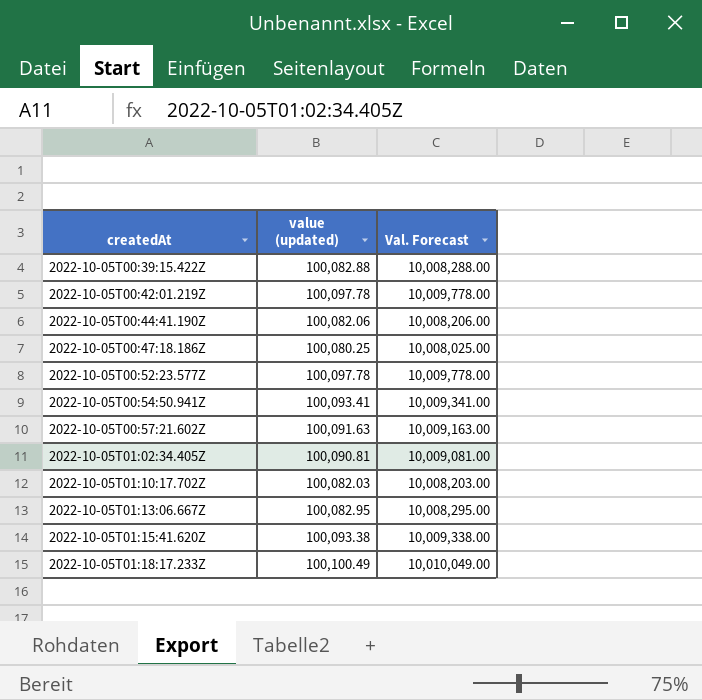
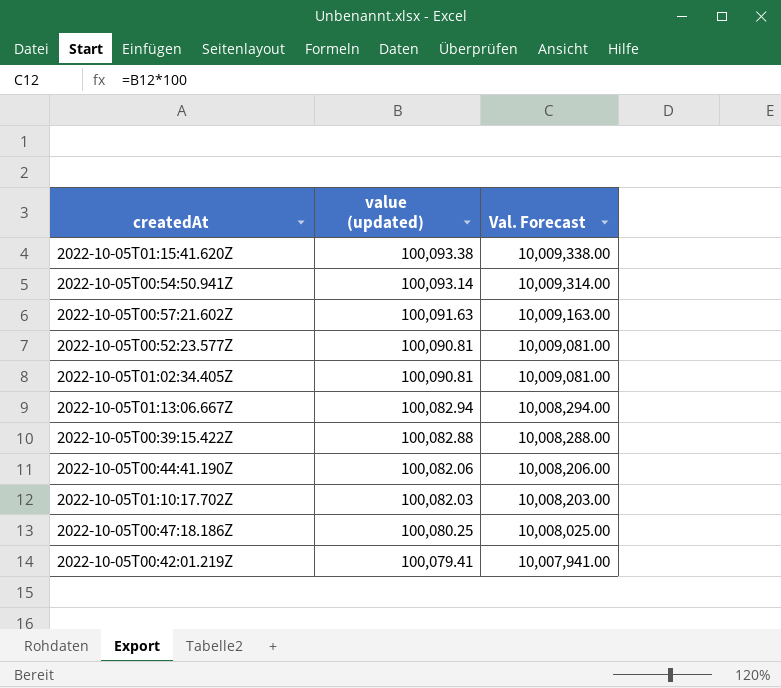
row order: createdAt ascending -> value (updated) descending
row 2022-10-05T01:18:17.233Z: 100,100.49 | 10,010,049.00 -> none
2022-10-05T00:54:50.941Z | value (updated): 100,093.41 -> 100,093.14
2022-10-05T00:54:50.941Z | Val. Forecast: 10,009,341.00 -> 10,009,314.00
2022-10-05T00:52:23.577Z | value (updated): 100,097.78 -> 100,090.81
2022-10-05T00:52:23.577Z | Val. Forecast: 10,009,778.00 -> 10,009,081.00
2022-10-05T01:13:06.667Z | value (updated): 100,082.95 -> 100,082.94
2022-10-05T01:13:06.667Z | Val. Forecast: 10,008,295.00 -> 10,008,294.00
2022-10-05T00:42:01.219Z | value (updated): 100,097.78 -> 100,079.41
2022-10-05T00:42:01.219Z | Val. Forecast: 10,009,778.00 -> 10,007,941.00

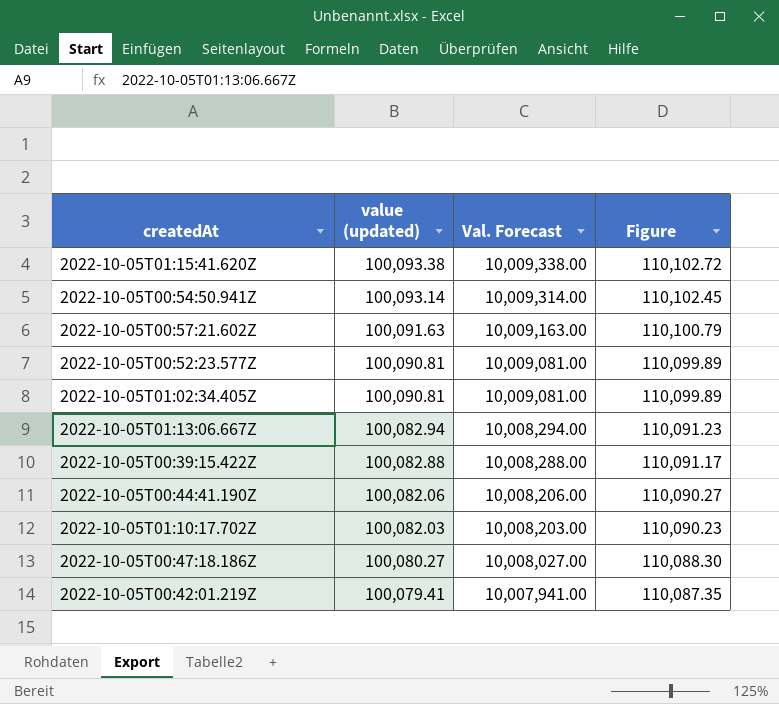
column Figure | formula: none -> [value (updated)] * 1.1
2022-10-05T00:47:18.186Z | value (updated): 100,080.25 -> 100,080.27
2022-10-05T00:47:18.186Z | Val. Forecast: 10,008,025.00 -> 10,008,027.00

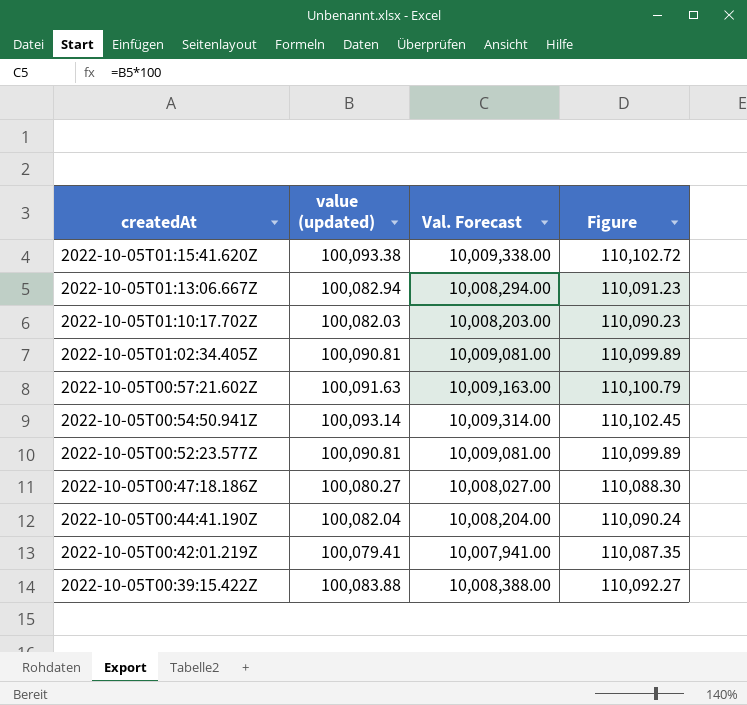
row order: value (updated) descending -> createdAt descending
2022-10-05T00:44:41.190Z | value (updated): 100,082.06 -> 100,082.04
2022-10-05T00:44:41.190Z | Val. Forecast: 10,008,206.00 -> 10,008,204.00
2022-10-05T00:44:41.190Z | Figure: 110,090.27 -> 110,090.24
2022-10-05T00:39:15.422Z | value (updated): 100,082.88 -> 100,083.88
2022-10-05T00:39:15.422Z | Val. Forecast: 10,008,288.00 -> 10,008,388.00
2022-10-05T00:39:15.422Z | Figure: 110,091.17 -> 110,092.27

